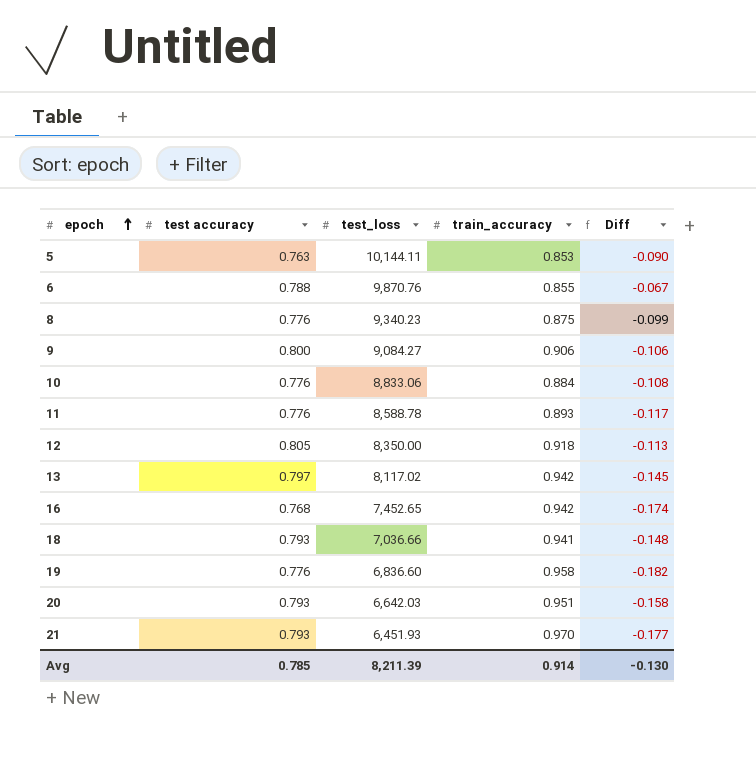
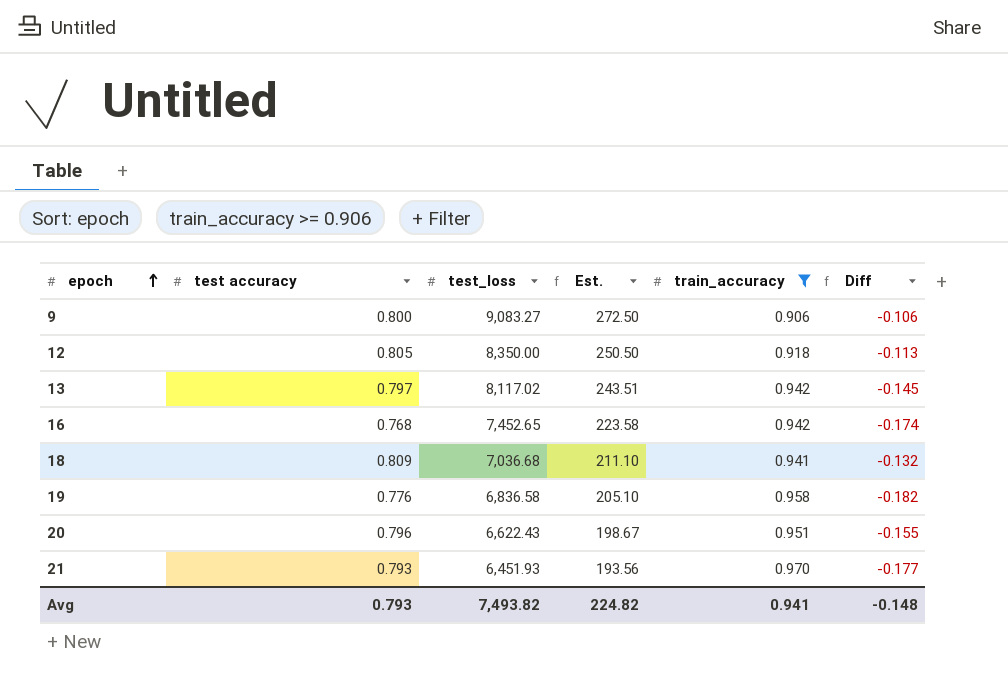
filter: none -> train_accuracy >= 0.906
column Est. | formula: none -> [test_loss] * 0.03
9 | test_loss: 9,084.27 -> 9,083.27
18 | test accuracy: 0.793 -> 0.809
18 | test_loss: 7,036.66 -> 7,036.68
18 | Diff: -0.148 -> -0.132
19 | test_loss: 6,836.60 -> 6,836.58
20 | test accuracy: 0.793 -> 0.796
20 | test_loss: 6,642.03 -> 6,622.43
20 | Diff: -0.158 -> -0.155
Avg | test accuracy: 0.785 -> 0.793
Avg | test_loss: 8,211.39 -> 7,493.82
Avg | train_accuracy: 0.914 -> 0.941
Avg | Diff: -0.130 -> -0.148

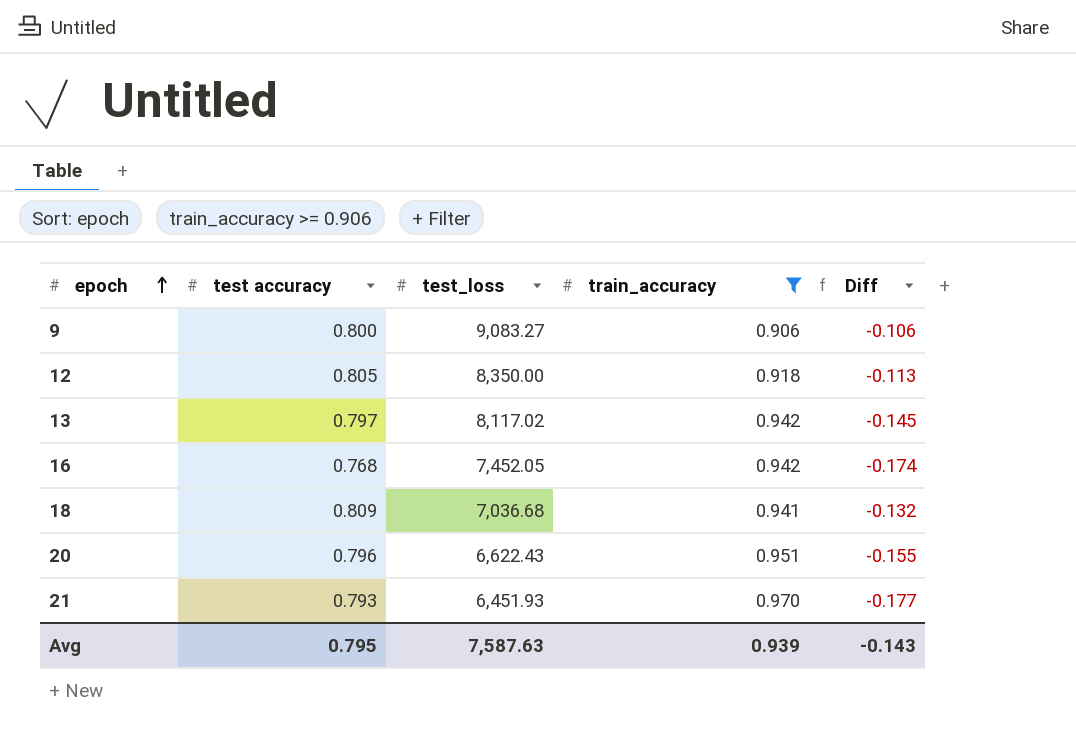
column Est. | formula: [test_loss] * 0.03 -> none
row 19: 0.776 | 6,836.58 | 205.10 | 0.958 | -0.182 -> none
16 | test_loss: 7,452.65 -> 7,452.05
Avg | test accuracy: 0.793 -> 0.795
Avg | test_loss: 7,493.82 -> 7,587.63
Avg | train_accuracy: 0.941 -> 0.939
Avg | Diff: -0.148 -> -0.143

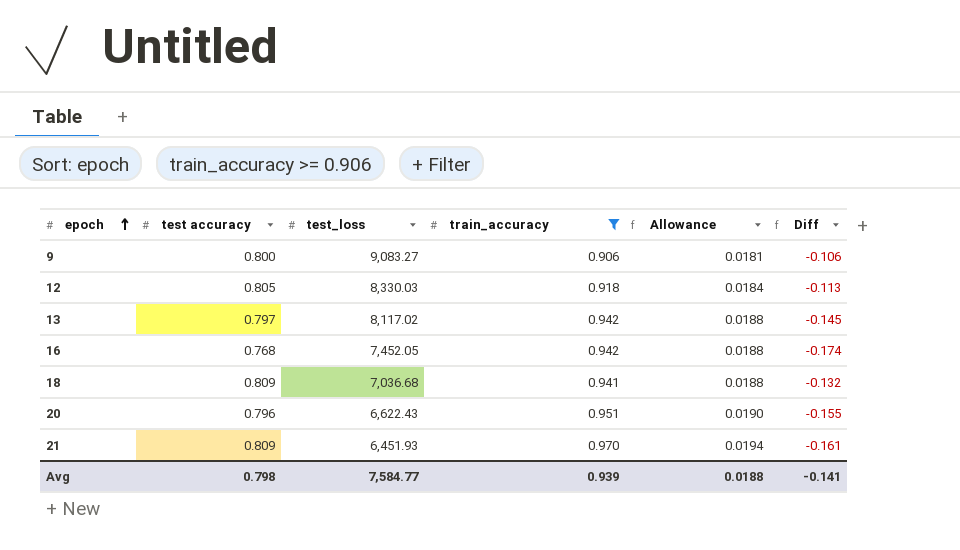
column Allowance | formula: none -> [train_accuracy] * 0.02
12 | test_loss: 8,350.00 -> 8,330.03
21 | test accuracy: 0.793 -> 0.809
21 | Diff: -0.177 -> -0.161
Avg | test accuracy: 0.795 -> 0.798
Avg | test_loss: 7,587.63 -> 7,584.77
Avg | Diff: -0.143 -> -0.141

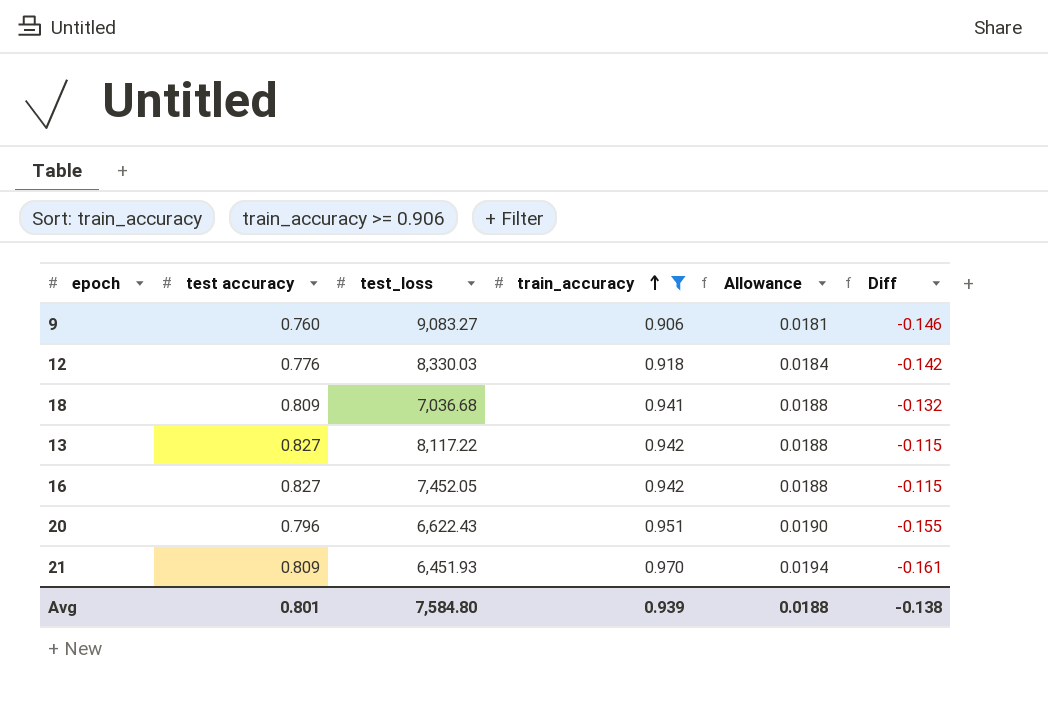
row order: epoch ascending -> train_accuracy ascending
9 | test accuracy: 0.800 -> 0.760
9 | Diff: -0.106 -> -0.146
12 | test accuracy: 0.805 -> 0.776
12 | Diff: -0.113 -> -0.142
13 | test accuracy: 0.797 -> 0.827
13 | test_loss: 8,117.02 -> 8,117.22
13 | Diff: -0.145 -> -0.115
16 | test accuracy: 0.768 -> 0.827
16 | Diff: -0.174 -> -0.115
Avg | test accuracy: 0.798 -> 0.801
Avg | test_loss: 7,584.77 -> 7,584.80
Avg | Diff: -0.141 -> -0.138

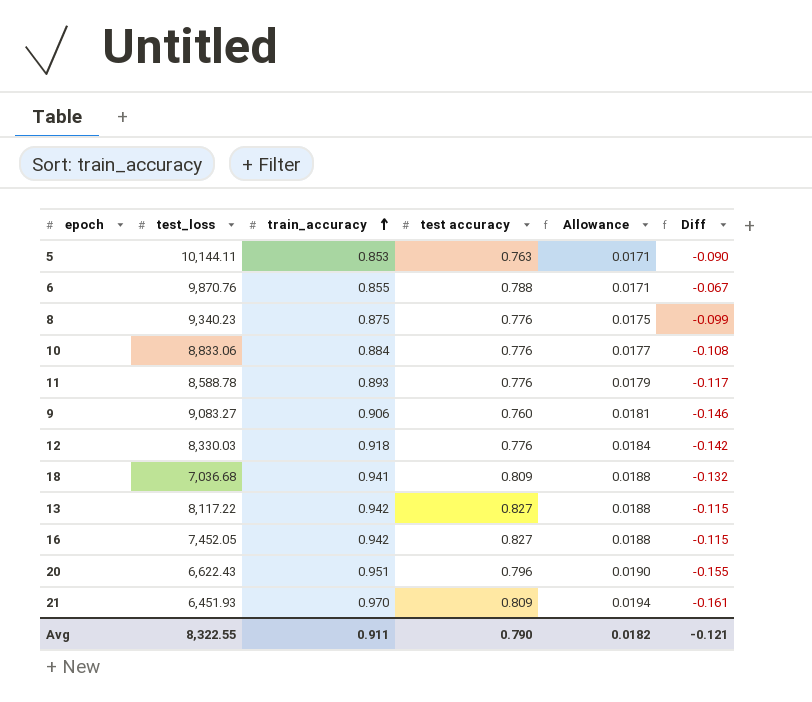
filter: train_accuracy >= 0.906 -> none
column test accuracy | position: 2 -> 4
Avg | test_loss: 7,584.80 -> 8,322.55
Avg | train_accuracy: 0.939 -> 0.911
Avg | test accuracy: 0.801 -> 0.790
Avg | Allowance: 0.0188 -> 0.0182
Avg | Diff: -0.138 -> -0.121

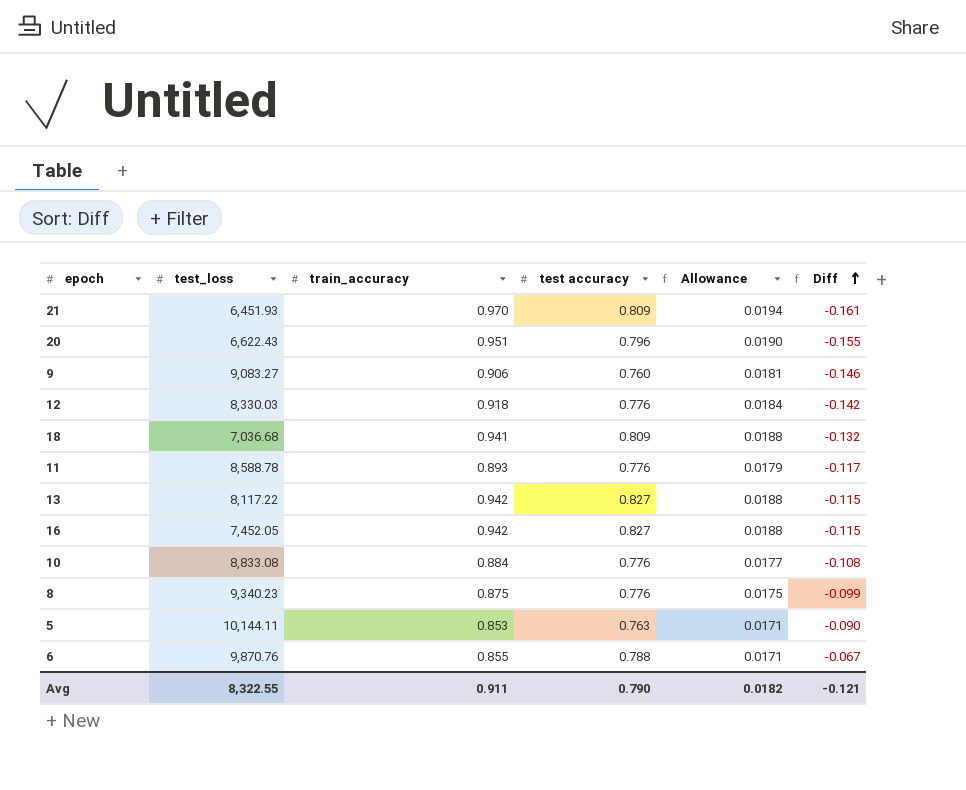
row order: train_accuracy ascending -> Diff ascending
10 | test_loss: 8,833.06 -> 8,833.08

